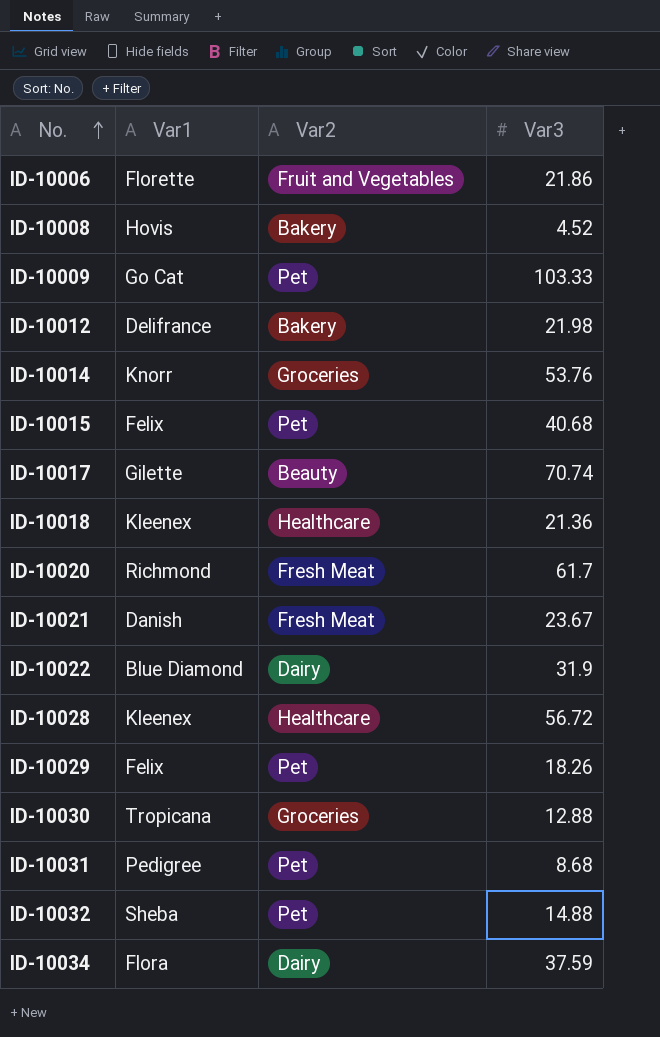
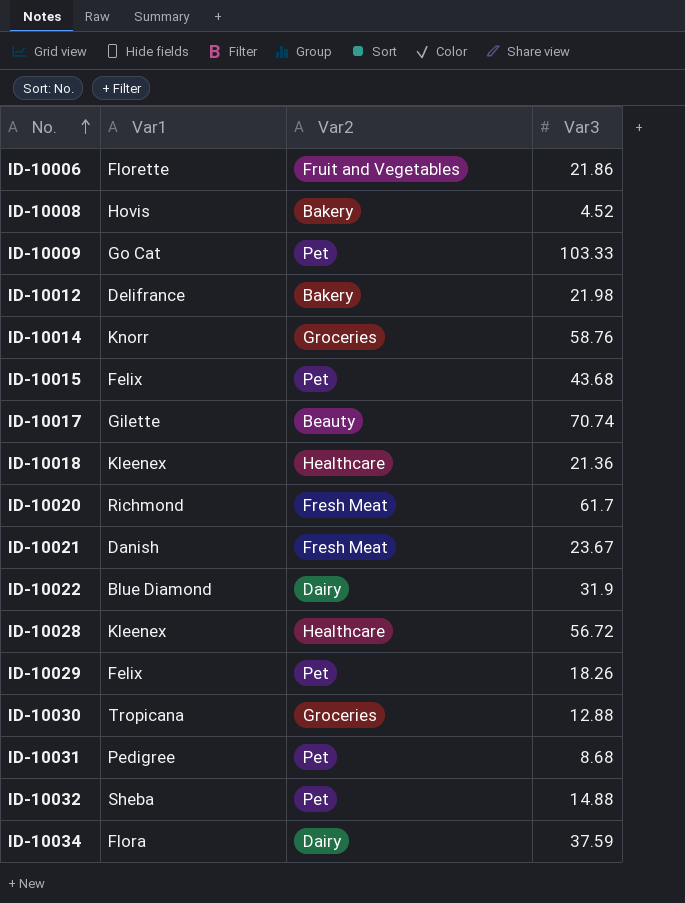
ID-10014 | Var3: 53.76 -> 58.76
ID-10015 | Var3: 40.68 -> 43.68

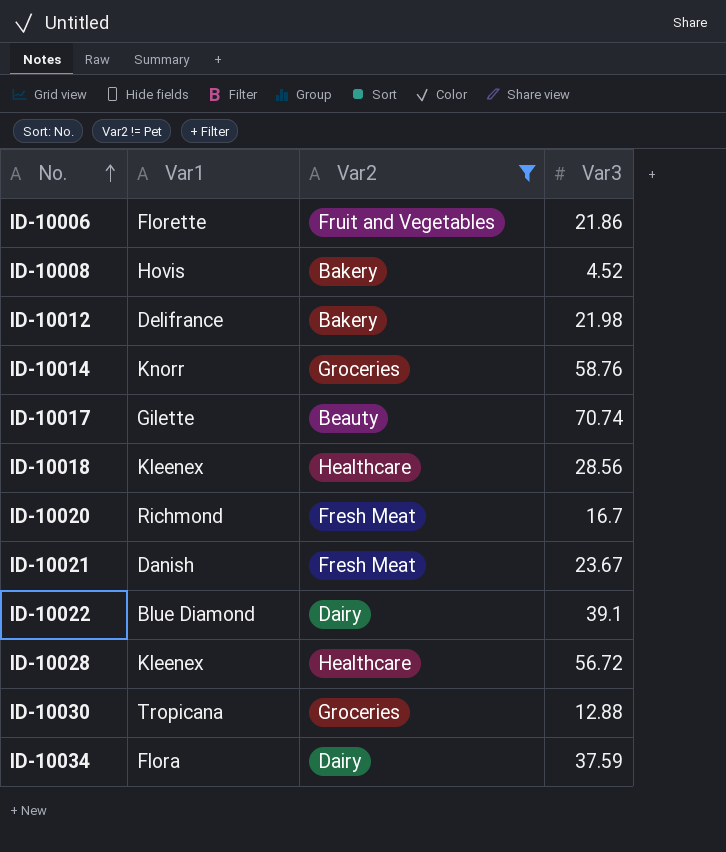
filter: none -> Var2 != Pet
ID-10018 | Var3: 21.36 -> 28.56
ID-10020 | Var3: 61.7 -> 16.7
ID-10022 | Var3: 31.9 -> 39.1

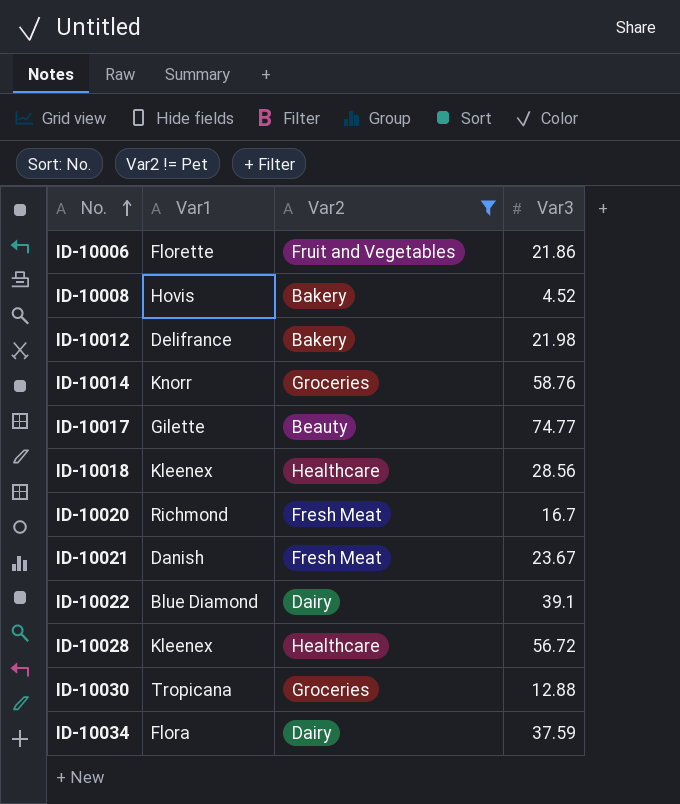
ID-10017 | Var3: 70.74 -> 74.77

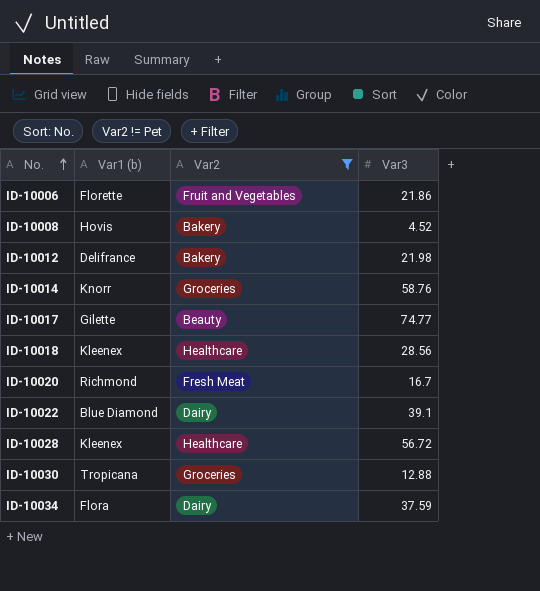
column name: Var1 -> Var1 (b)
row ID-10021: Danish | Fresh Meat | 23.67 -> none

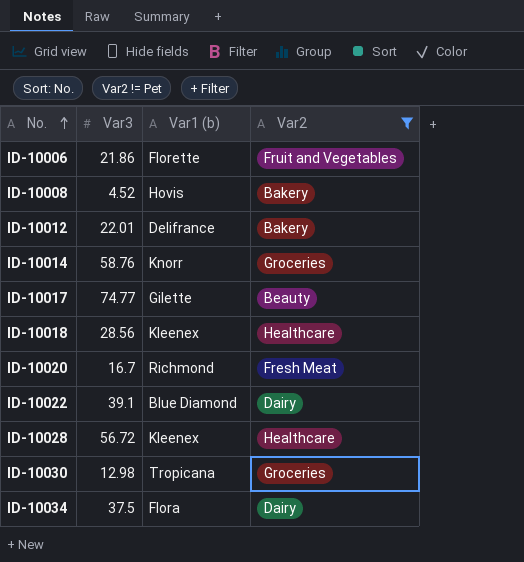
column Var3 | position: 4 -> 2
ID-10012 | Var3: 21.98 -> 22.01
ID-10030 | Var3: 12.88 -> 12.98
ID-10034 | Var3: 37.59 -> 37.5

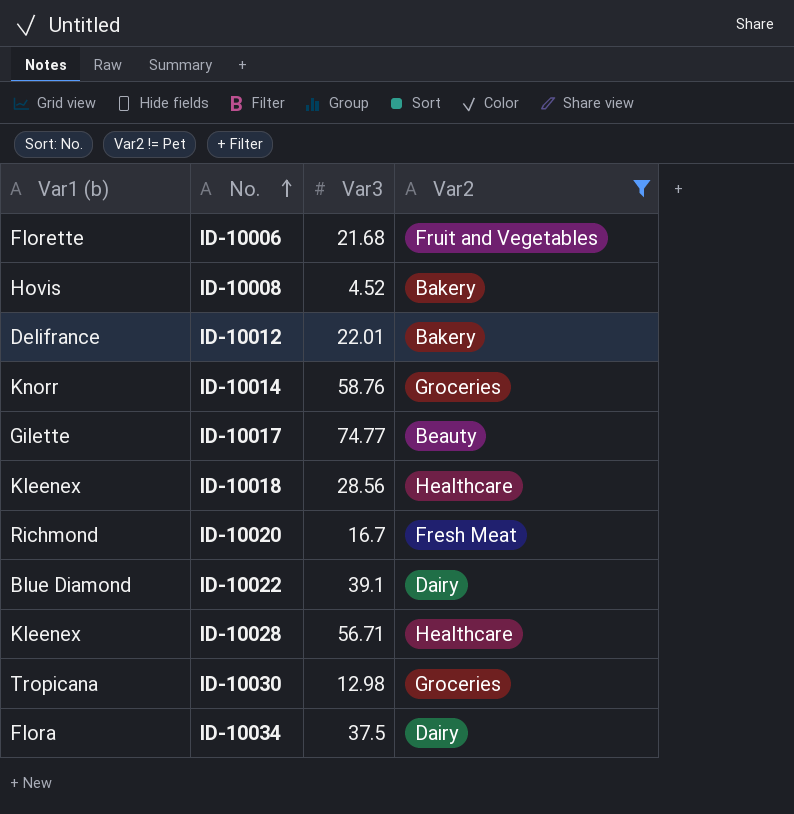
column Var1 (b) | position: 3 -> 1
ID-10006 | Var3: 21.86 -> 21.68
ID-10028 | Var3: 56.72 -> 56.71

